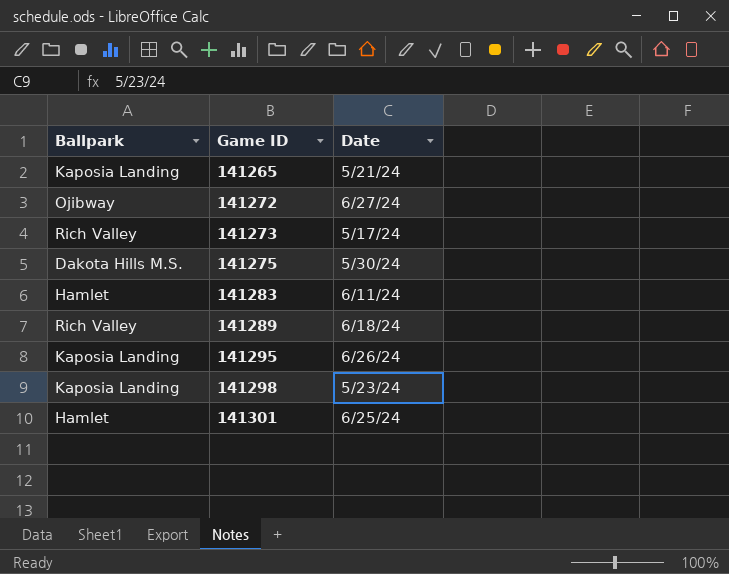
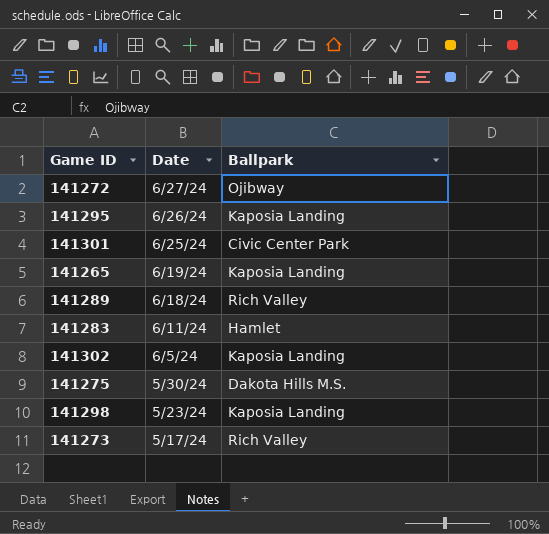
row order: Game ID ascending -> Date descending
column Ballpark | position: 1 -> 3
141301 | Ballpark: Hamlet -> Civic Center Park
141265 | Date: 5/21/24 -> 6/19/24
row 141302: none -> 6/5/24 | Kaposia Landing

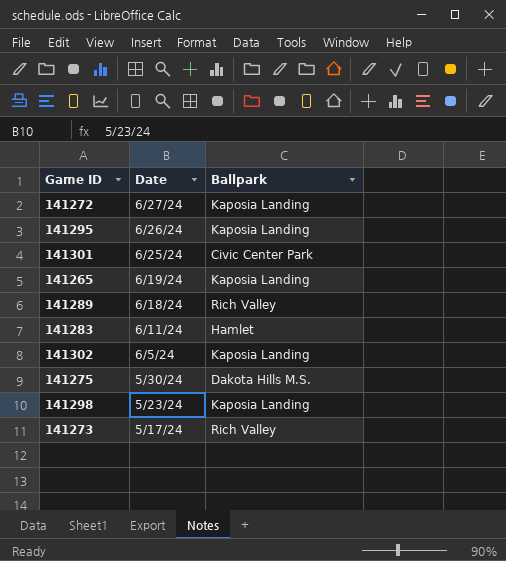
141272 | Ballpark: Ojibway -> Kaposia Landing

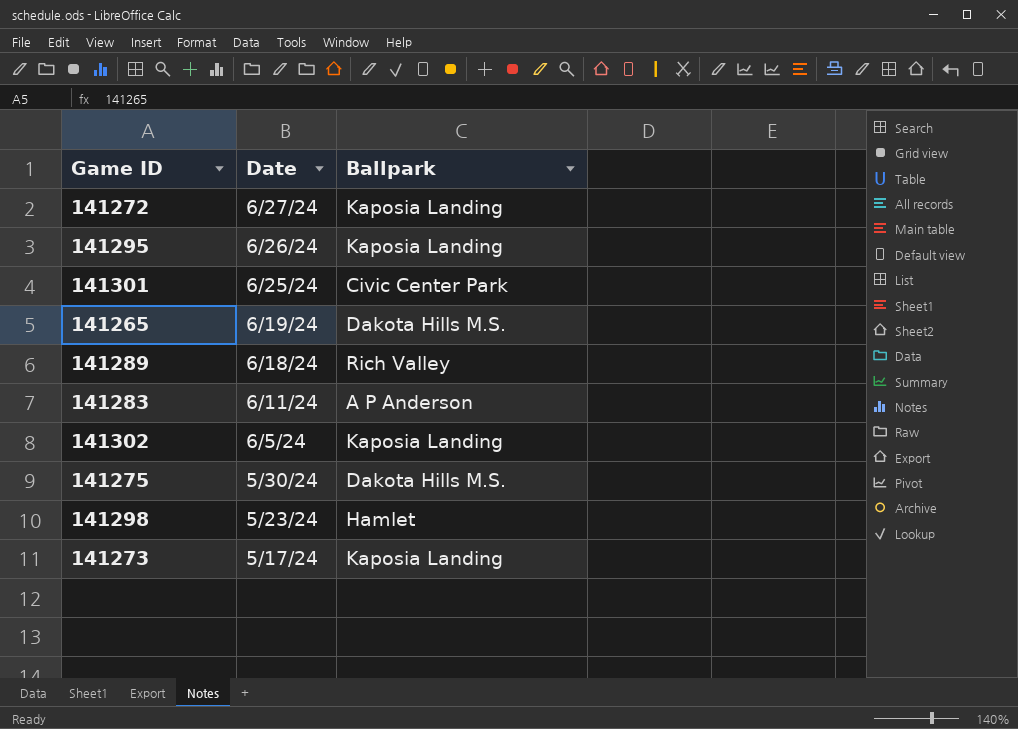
141265 | Ballpark: Kaposia Landing -> Dakota Hills M.S.
141283 | Ballpark: Hamlet -> A P Anderson
141298 | Ballpark: Kaposia Landing -> Hamlet
141273 | Ballpark: Rich Valley -> Kaposia Landing

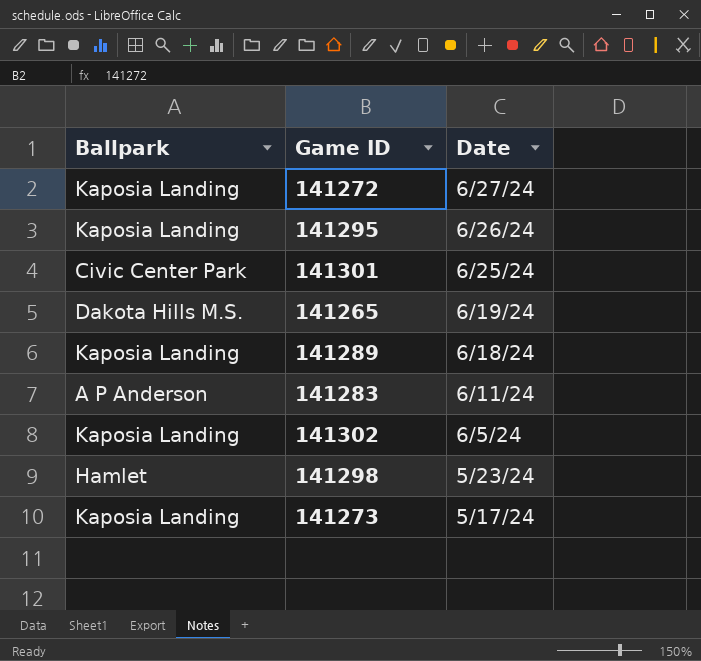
column Ballpark | position: 3 -> 1
row 141275: 5/30/24 | Dakota Hills M.S. -> none
141289 | Ballpark: Rich Valley -> Kaposia Landing

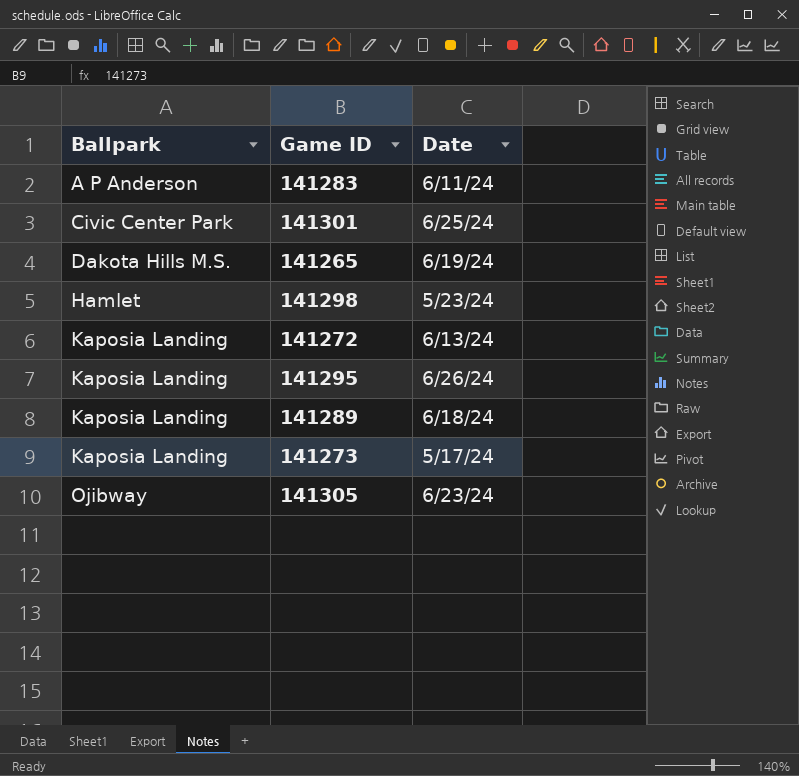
row order: Date descending -> Ballpark ascending
row 141302: Kaposia Landing | 6/5/24 -> none
141272 | Date: 6/27/24 -> 6/13/24
row 141305: none -> Ojibway | 6/23/24

